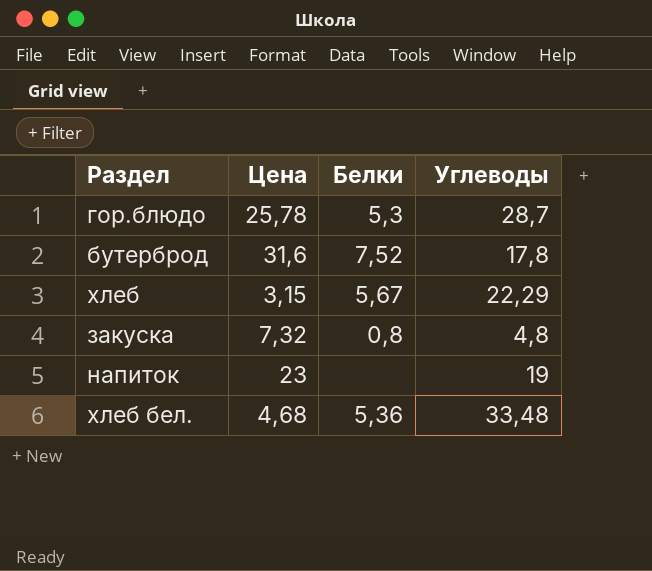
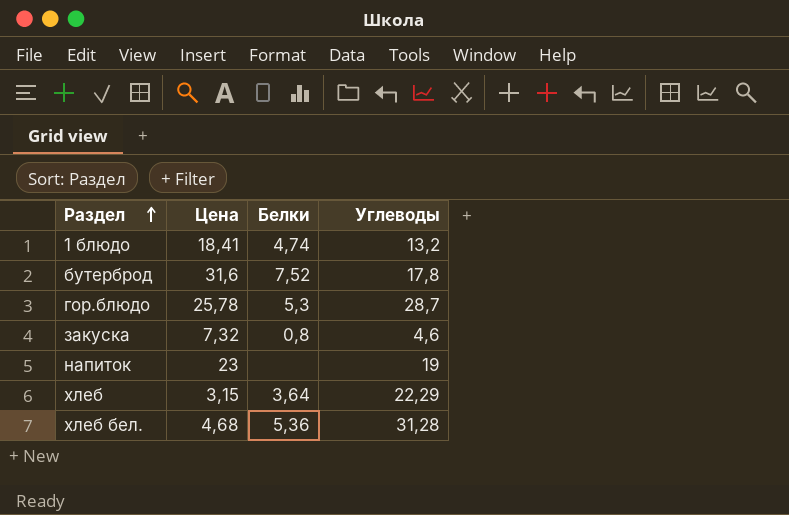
row order: none -> Раздел ascending
row 1 блюдо: none -> 18,41 | 4,74 | 13,2
закуска | Углеводы: 4,8 -> 4,6
хлеб | Белки: 5,67 -> 3,64
хлеб бел. | Углеводы: 33,48 -> 31,28

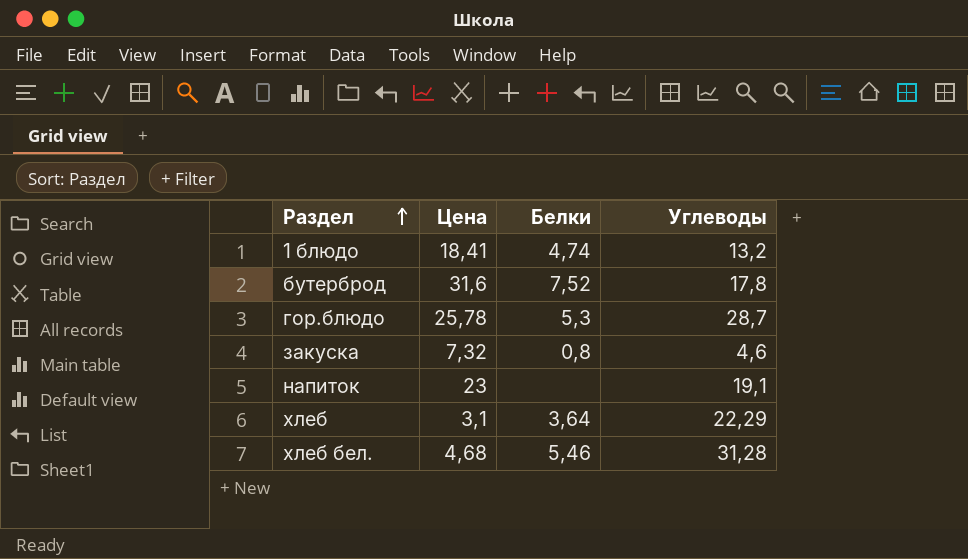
напиток | Углеводы: 19 -> 19,1
хлеб | Цена: 3,15 -> 3,1
хлеб бел. | Белки: 5,36 -> 5,46

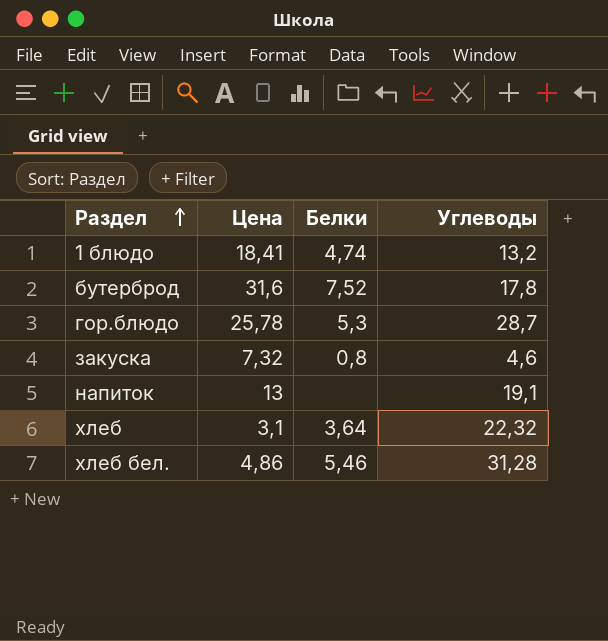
напиток | Цена: 23 -> 13
хлеб | Углеводы: 22,29 -> 22,32
хлеб бел. | Цена: 4,68 -> 4,86

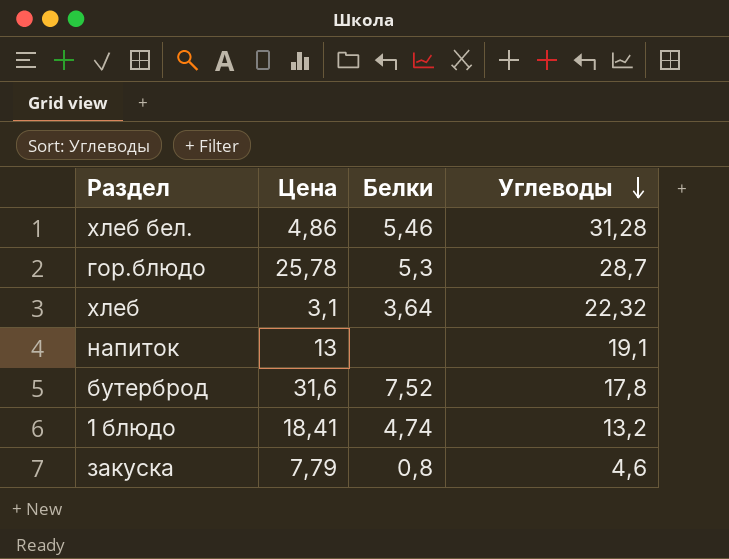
row order: Раздел ascending -> Углеводы descending
закуска | Цена: 7,32 -> 7,79

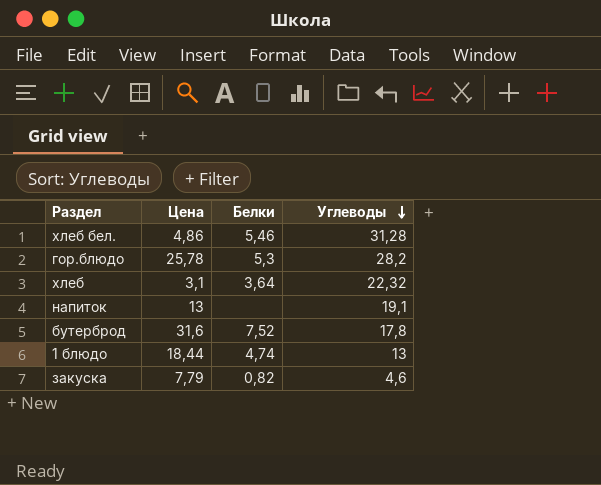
гор.блюдо | Углеводы: 28,7 -> 28,2
1 блюдо | Цена: 18,41 -> 18,44
1 блюдо | Углеводы: 13,2 -> 13
закуска | Белки: 0,8 -> 0,82

